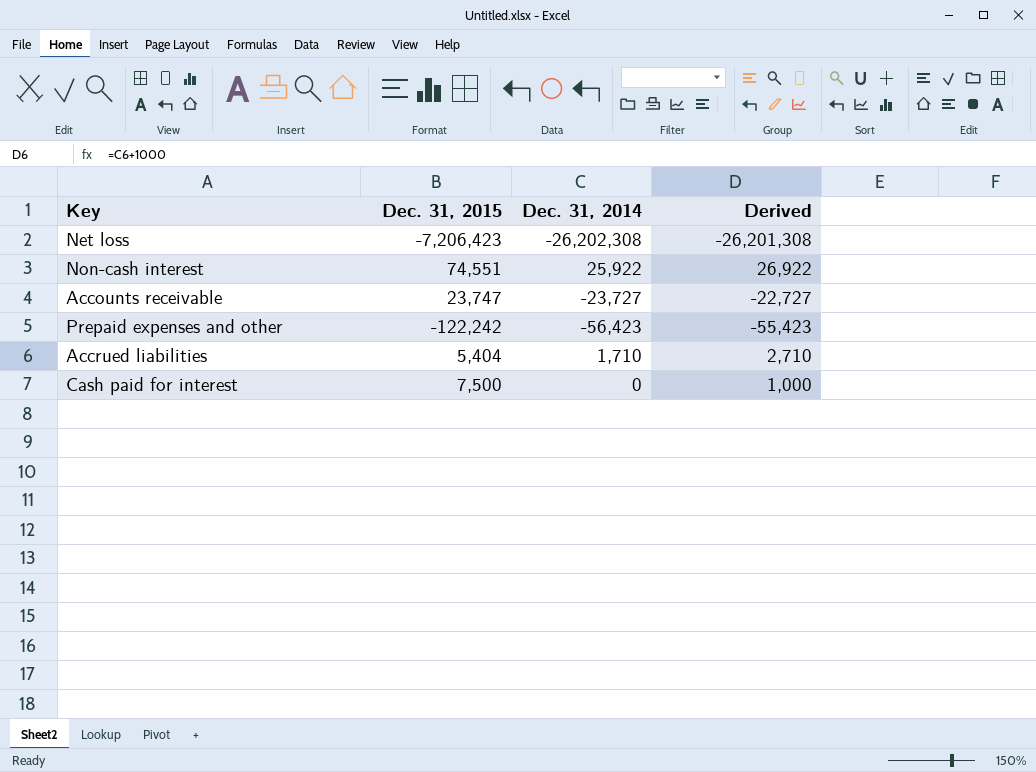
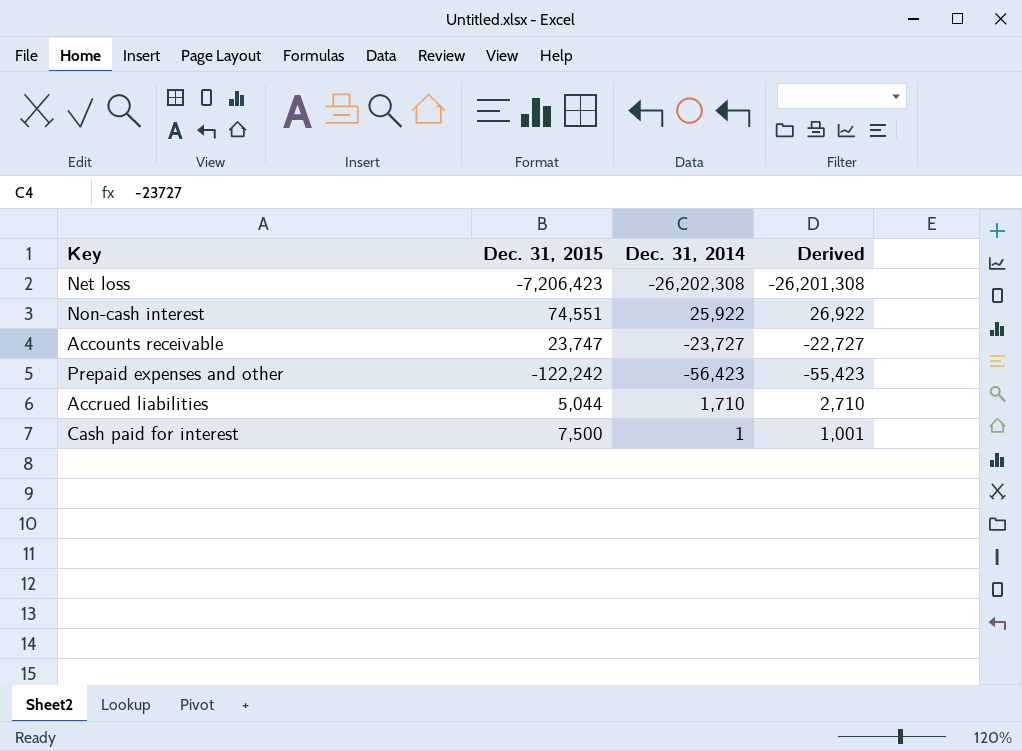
Accrued liabilities | Dec. 31, 2015: 5,404 -> 5,044
Cash paid for interest | Dec. 31, 2014: 0 -> 1
Cash paid for interest | Derived: 1,000 -> 1,001

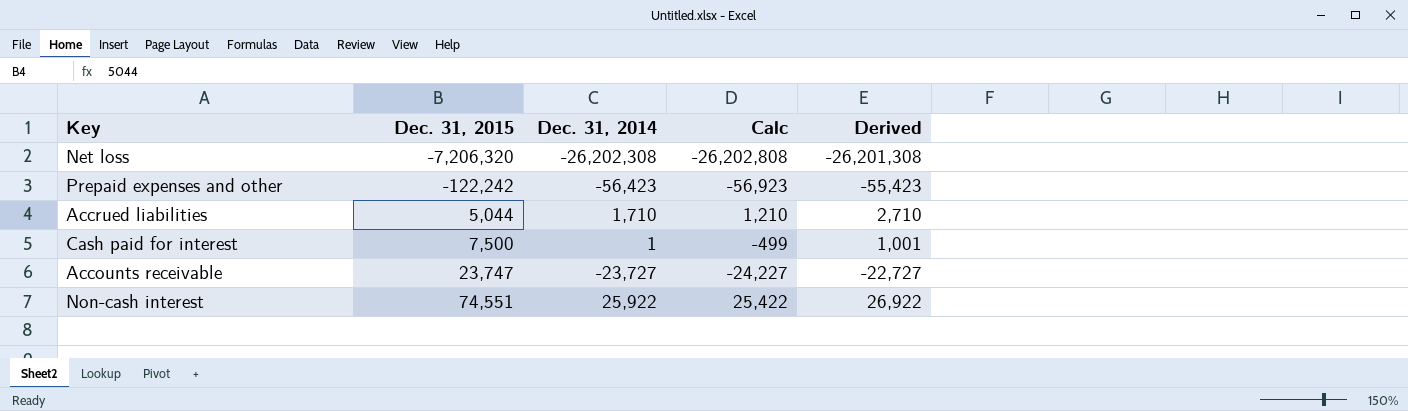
row order: none -> Dec. 31, 2015 ascending
column Calc | formula: none -> [Dec. 31, 2014] - 500
Net loss | Dec. 31, 2015: -7,206,423 -> -7,206,320

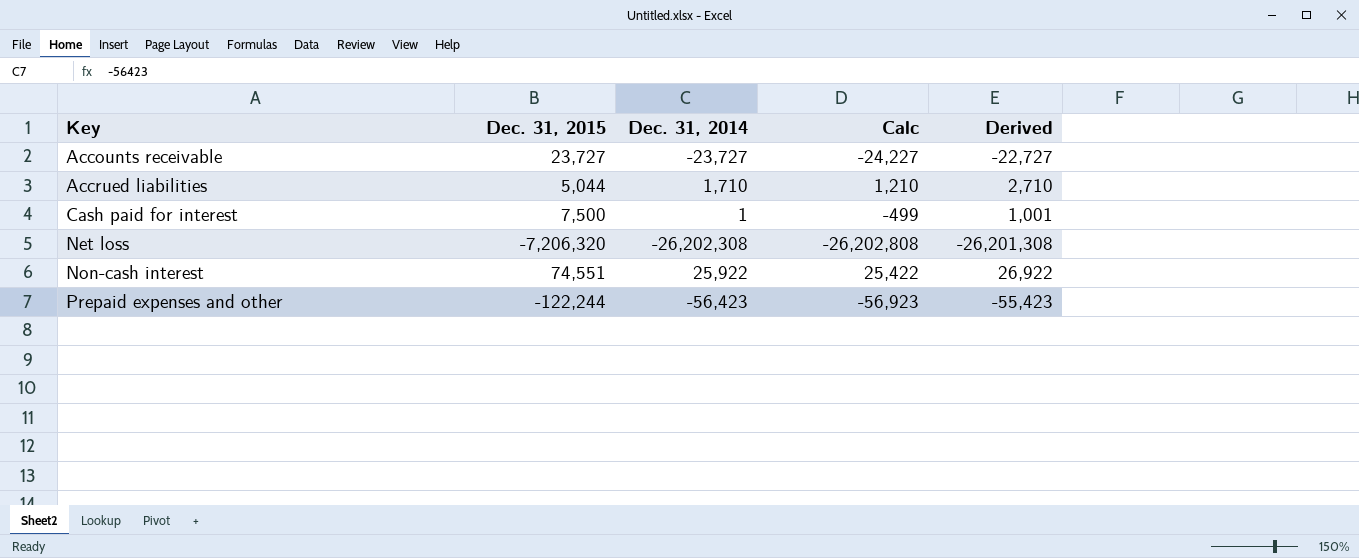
row order: Dec. 31, 2015 ascending -> Key ascending
Accounts receivable | Dec. 31, 2015: 23,747 -> 23,727
Prepaid expenses and other | Dec. 31, 2015: -122,242 -> -122,244

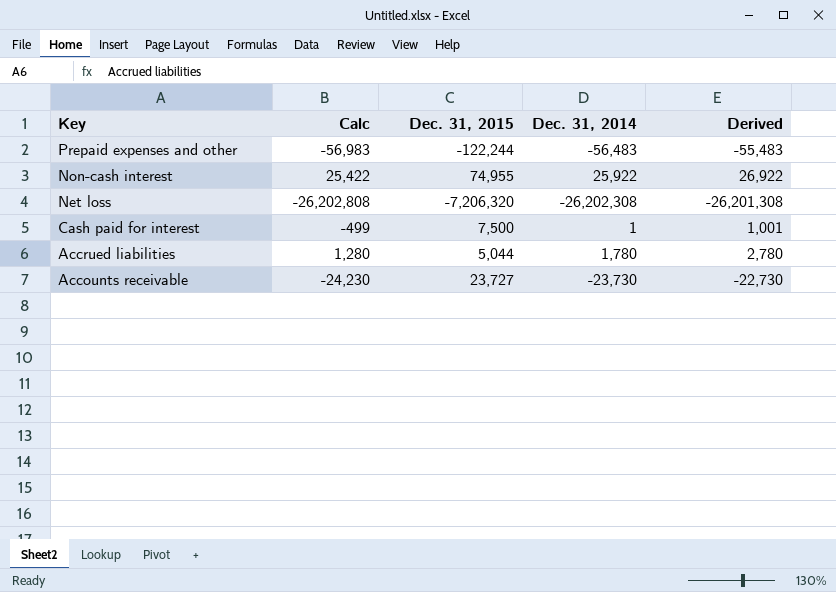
row order: Key ascending -> Key descending
column Calc | position: 4 -> 2
Prepaid expenses and other | Calc: -56,923 -> -56,983
Prepaid expenses and other | Dec. 31, 2014: -56,423 -> -56,483
Prepaid expenses and other | Derived: -55,423 -> -55,483
Non-cash interest | Dec. 31, 2015: 74,551 -> 74,955
Accrued liabilities | Calc: 1,210 -> 1,280
Accrued liabilities | Dec. 31, 2014: 1,710 -> 1,780
Accrued liabilities | Derived: 2,710 -> 2,780
Accounts receivable | Calc: -24,227 -> -24,230
Accounts receivable | Dec. 31, 2014: -23,727 -> -23,730
Accounts receivable | Derived: -22,727 -> -22,730

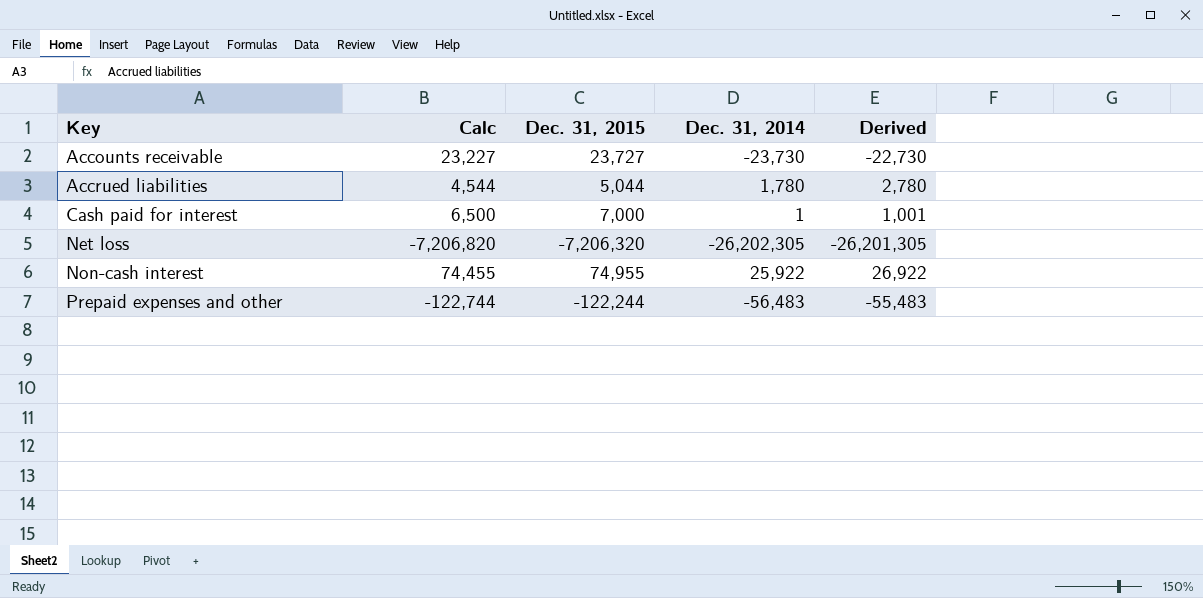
row order: Key descending -> Key ascending
column Calc | formula: [Dec. 31, 2014] - 500 -> [Dec. 31, 2015] - 500
Cash paid for interest | Dec. 31, 2015: 7,500 -> 7,000
Net loss | Dec. 31, 2014: -26,202,308 -> -26,202,305
Net loss | Derived: -26,201,308 -> -26,201,305

